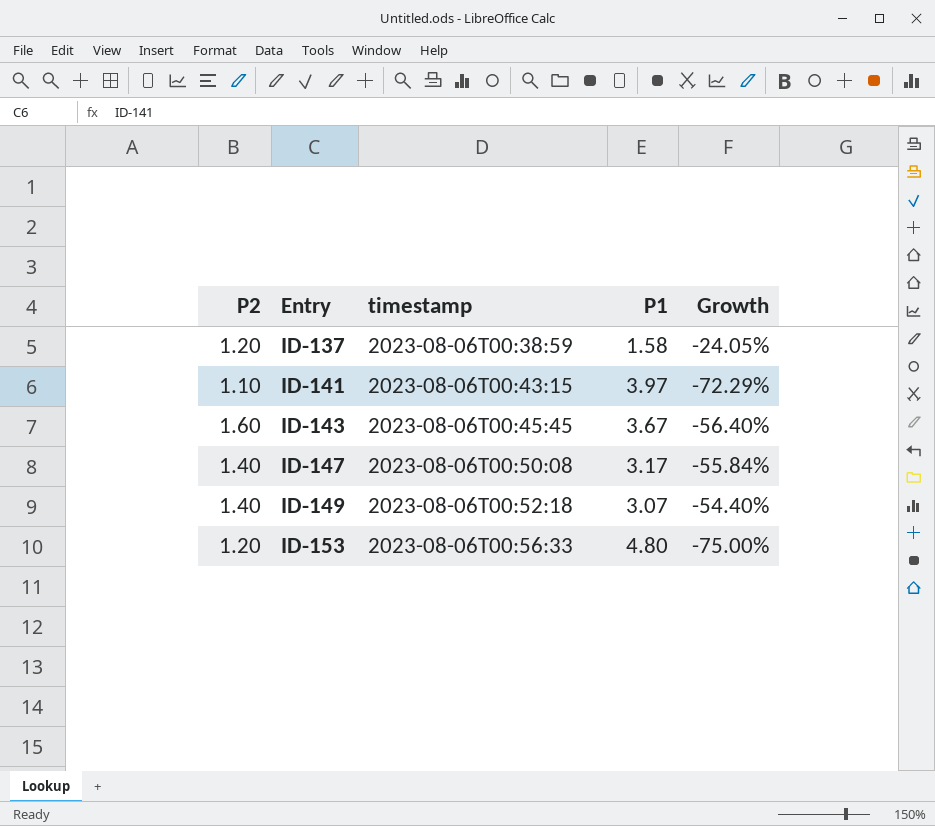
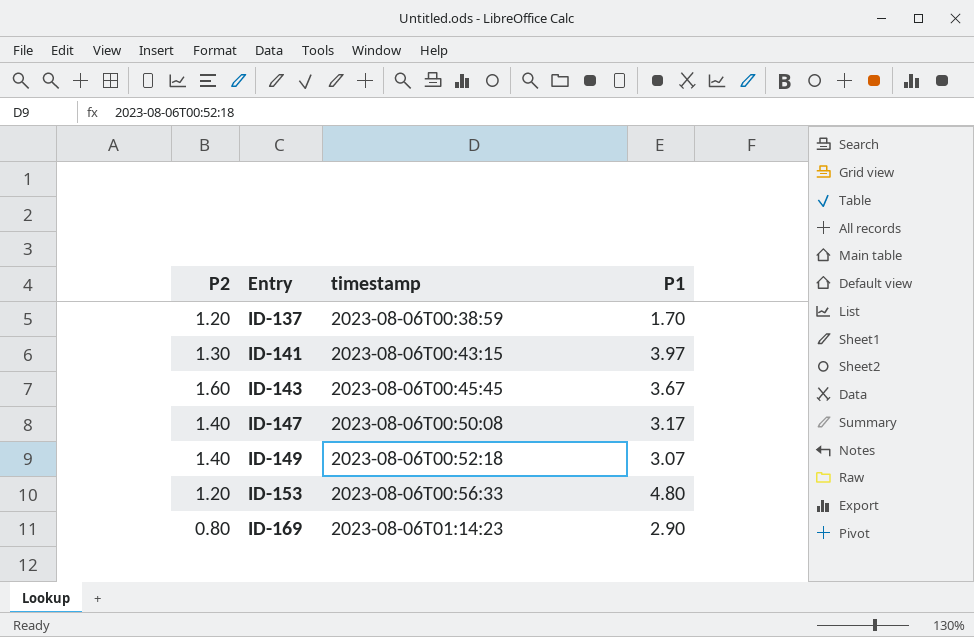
column Growth | formula: ([P2] - [P1]) / [P1] -> none
ID-137 | P1: 1.58 -> 1.70
ID-141 | P2: 1.10 -> 1.30
row ID-169: none -> 0.80 | 2023-08-06T01:14:23 | 2.90

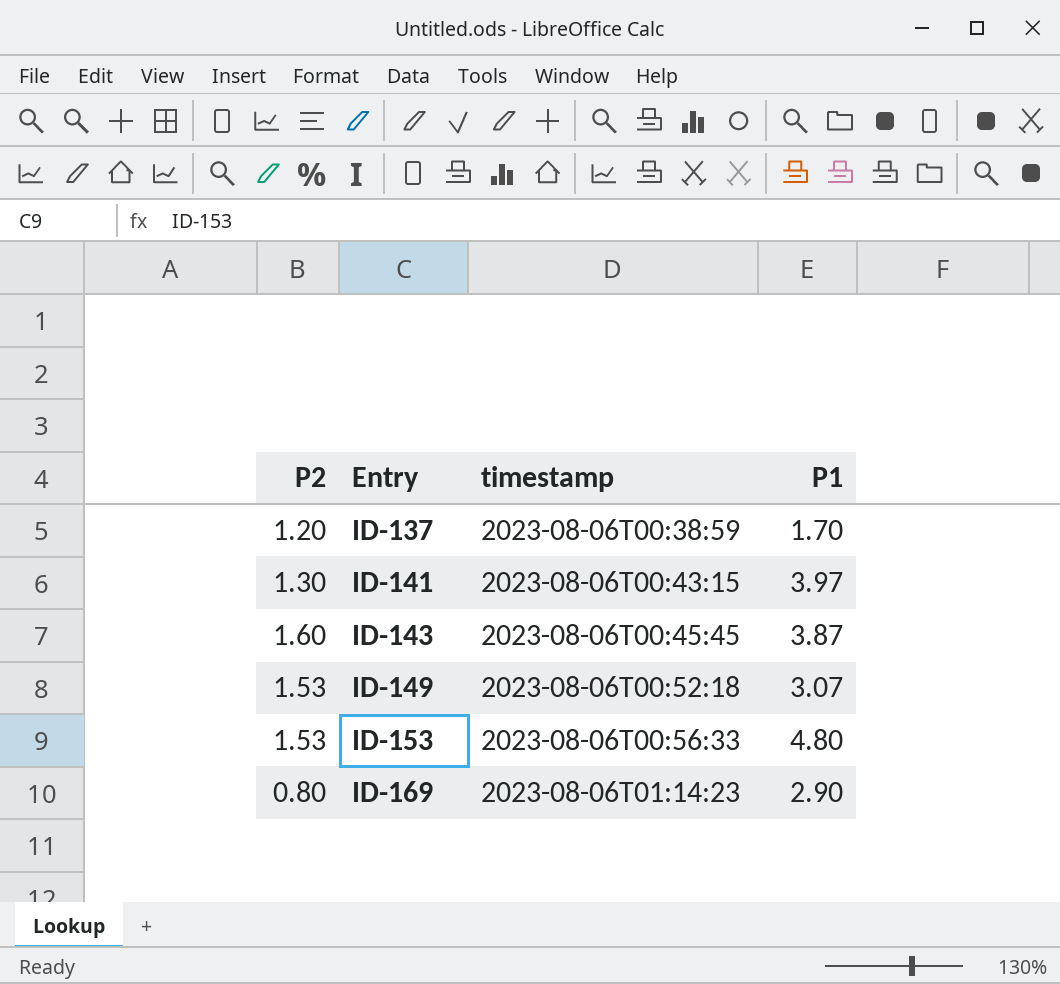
row ID-147: 1.40 | 2023-08-06T00:50:08 | 3.17 -> none
ID-143 | P1: 3.67 -> 3.87
ID-149 | P2: 1.40 -> 1.53
ID-153 | P2: 1.20 -> 1.53

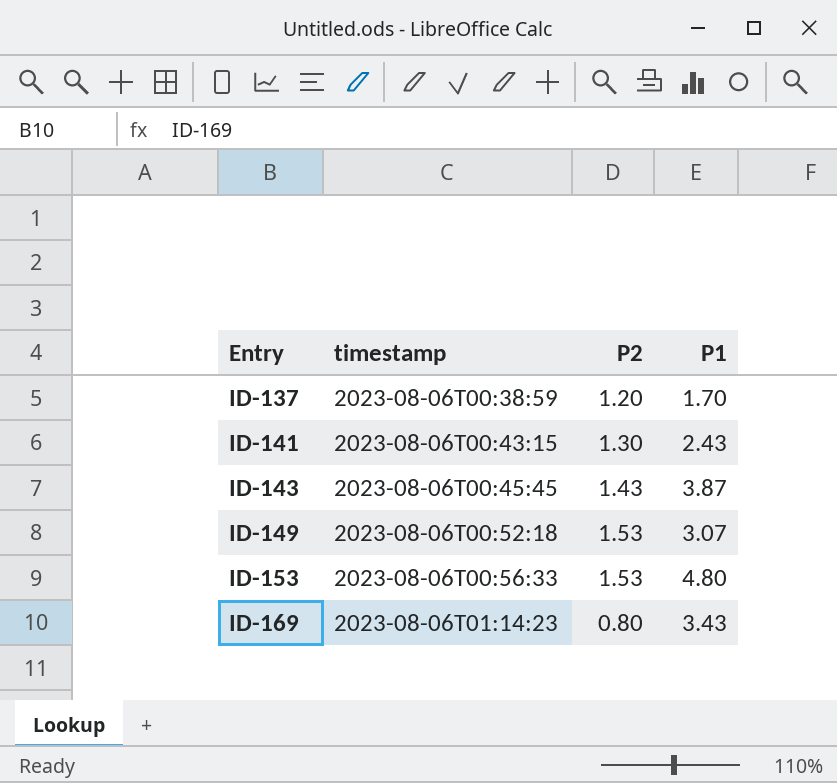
column P2 | position: 1 -> 3
ID-141 | P1: 3.97 -> 2.43
ID-143 | P2: 1.60 -> 1.43
ID-169 | P1: 2.90 -> 3.43

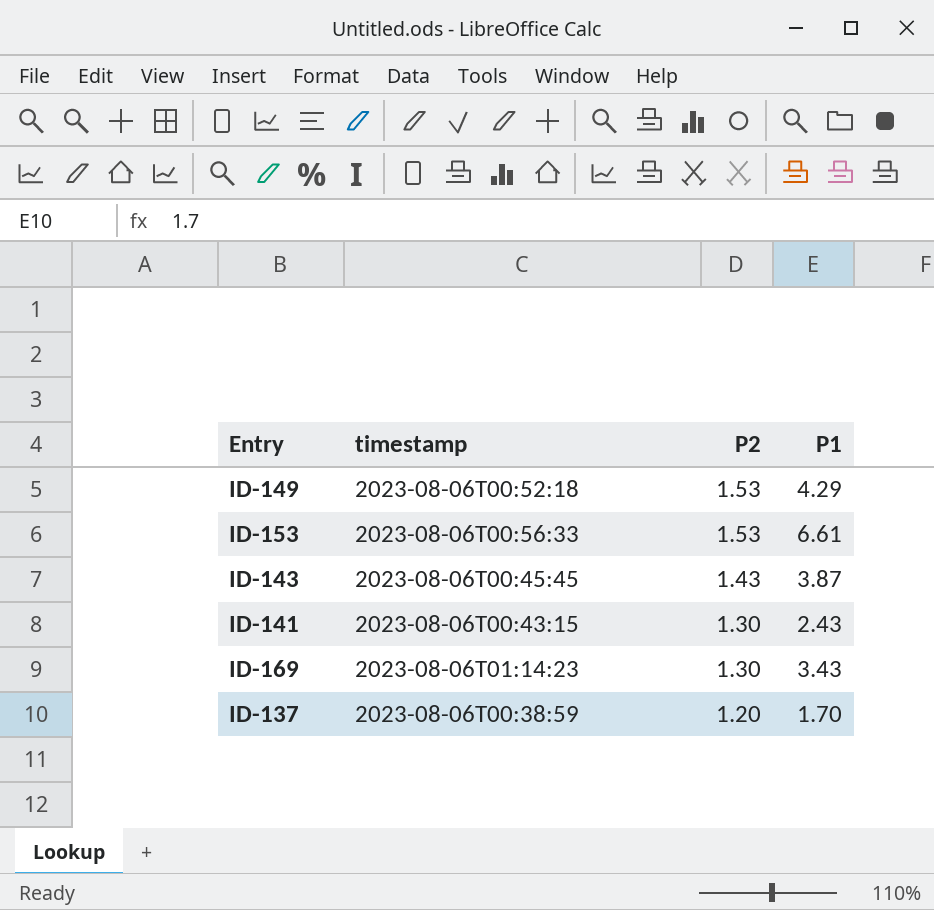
row order: Entry ascending -> P2 descending
ID-149 | P1: 3.07 -> 4.29
ID-153 | P1: 4.80 -> 6.61
ID-169 | P2: 0.80 -> 1.30

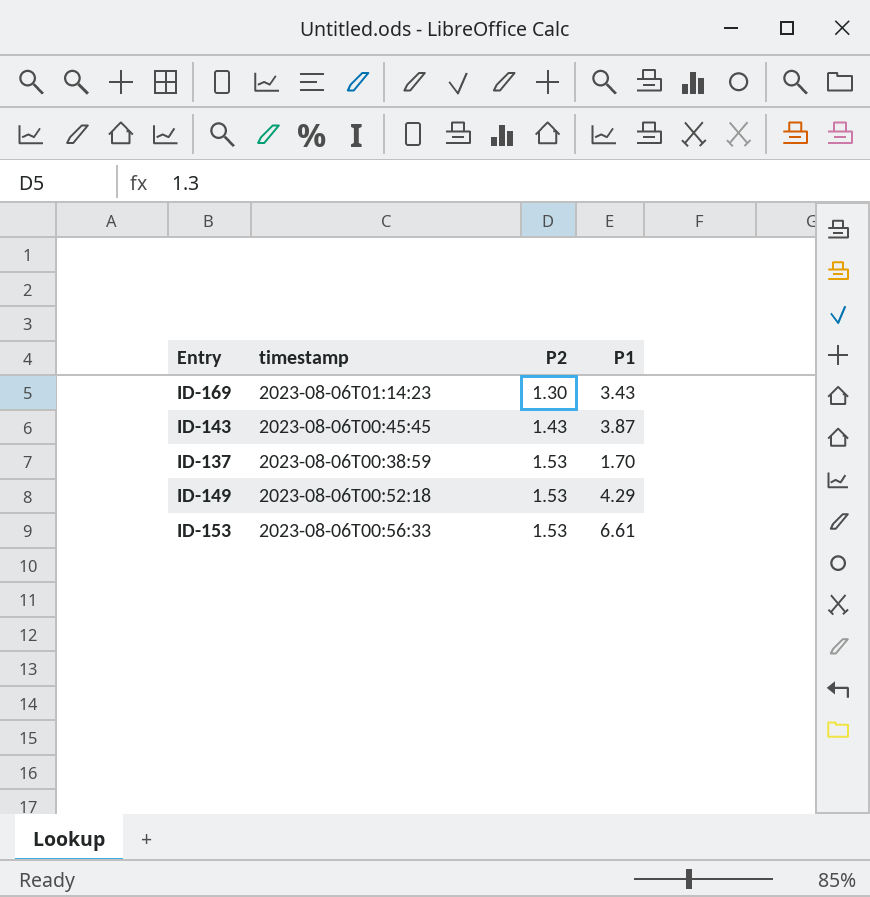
row order: P2 descending -> P2 ascending
row ID-141: 2023-08-06T00:43:15 | 1.30 | 2.43 -> none
ID-137 | P2: 1.20 -> 1.53

